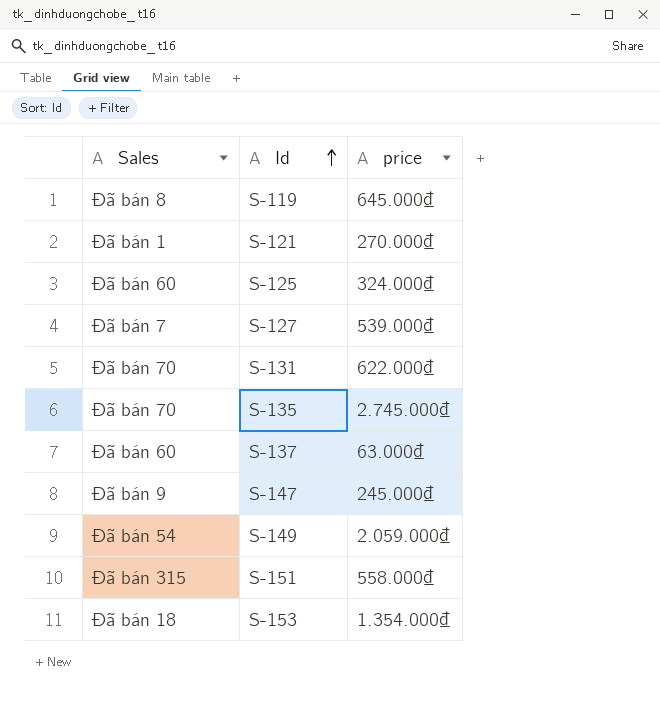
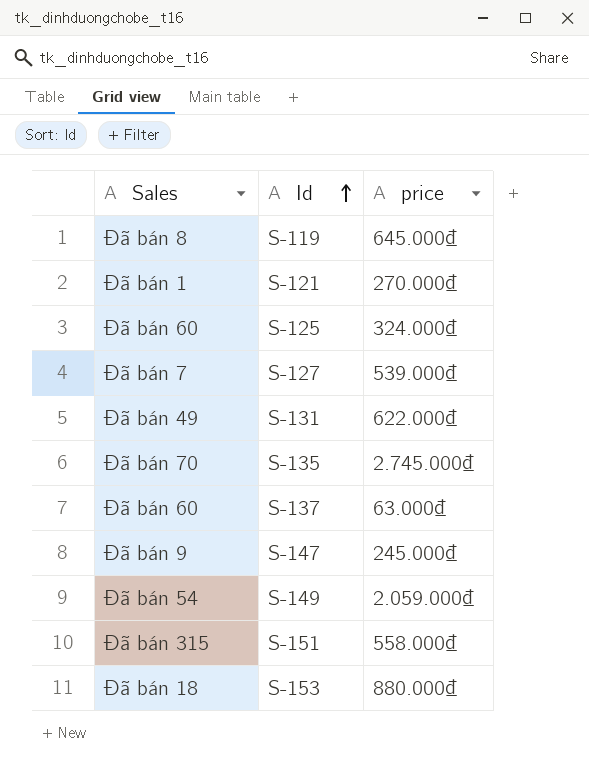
S-131 | Sales: Đã bán 70 -> Đã bán 49
S-153 | price: 1.354.000₫ -> 880.000₫

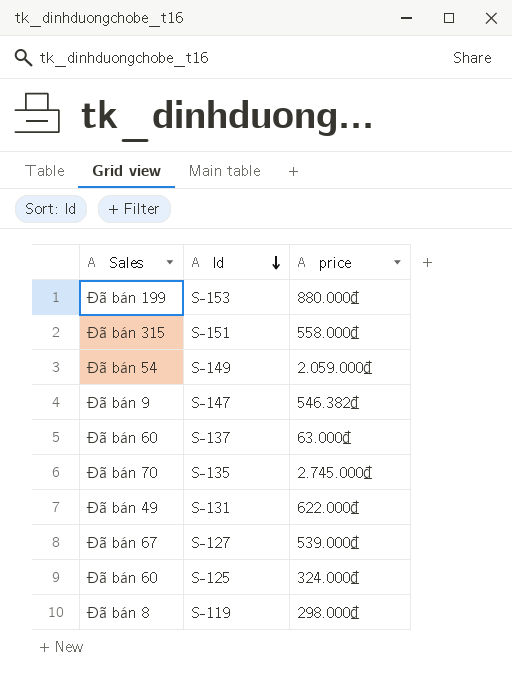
row order: Id ascending -> Id descending
row S-121: Đã bán 1 | 270.000₫ -> none
S-153 | Sales: Đã bán 18 -> Đã bán 199
S-147 | price: 245.000₫ -> 546.382₫
S-127 | Sales: Đã bán 7 -> Đã bán 67
S-119 | price: 645.000₫ -> 298.000₫

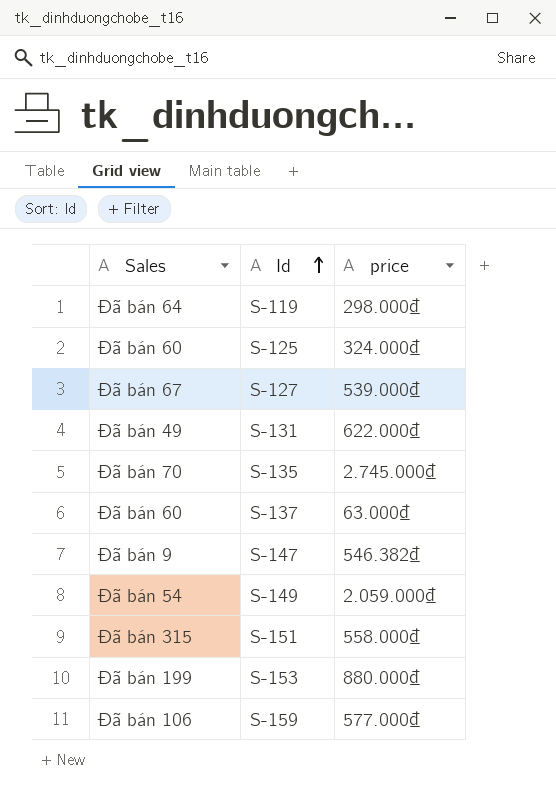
row order: Id descending -> Id ascending
S-119 | Sales: Đã bán 8 -> Đã bán 64
row S-159: none -> Đã bán 106 | 577.000₫

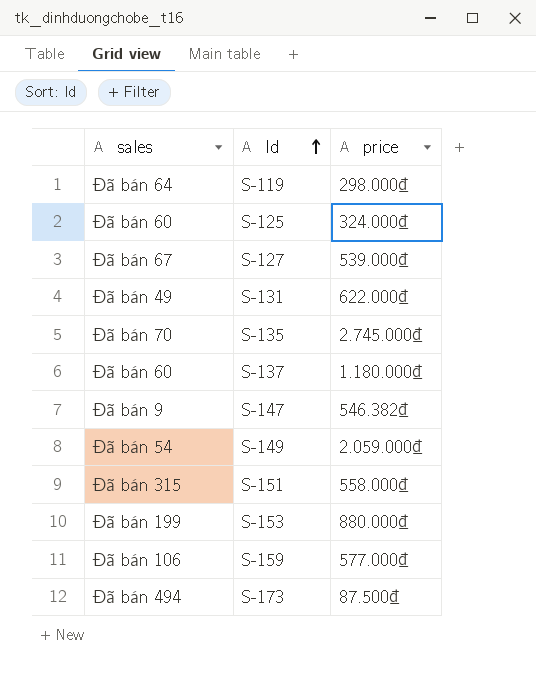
column name: Sales -> sales
S-137 | price: 63.000₫ -> 1.180.000₫
row S-173: none -> Đã bán 494 | 87.500₫

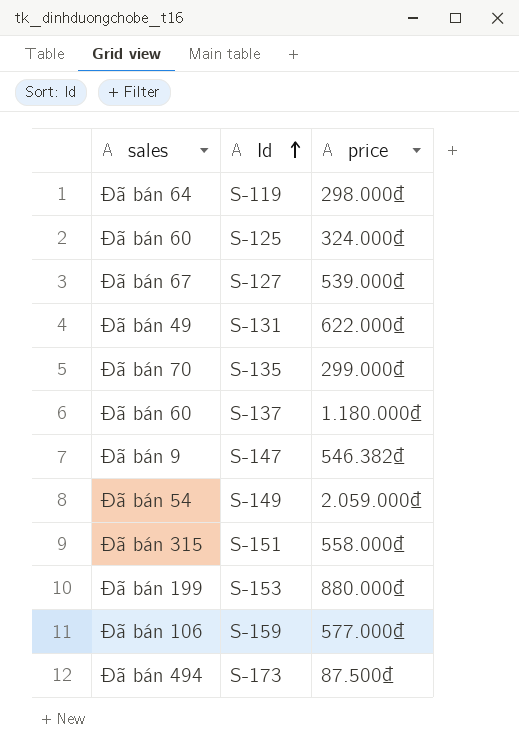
S-135 | price: 2.745.000₫ -> 299.000₫

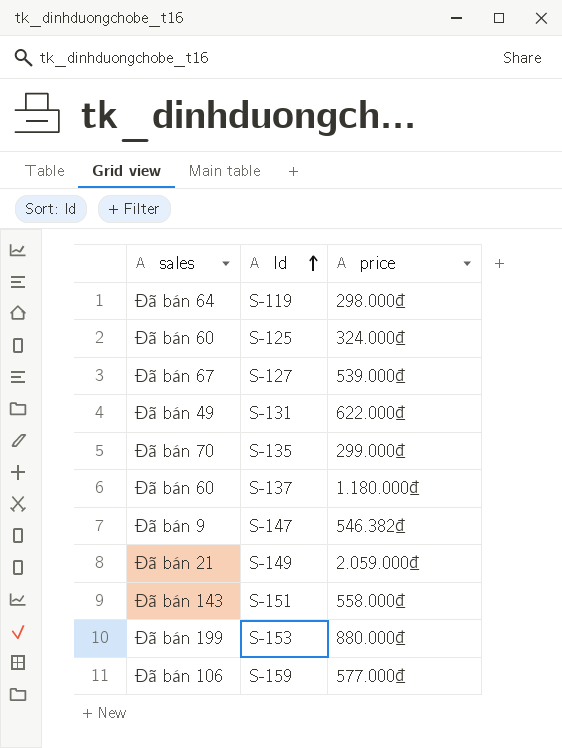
row S-173: Đã bán 494 | 87.500₫ -> none
S-149 | sales: Đã bán 54 -> Đã bán 21
S-151 | sales: Đã bán 315 -> Đã bán 143

